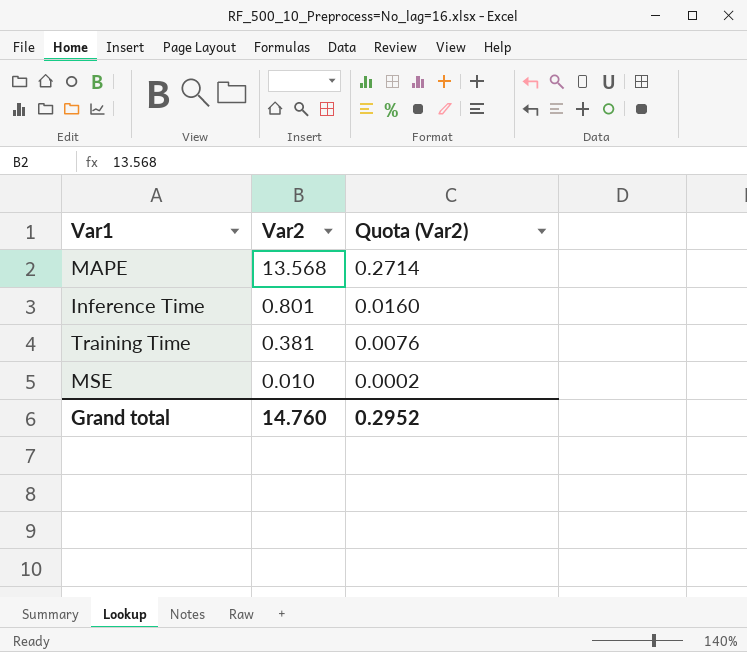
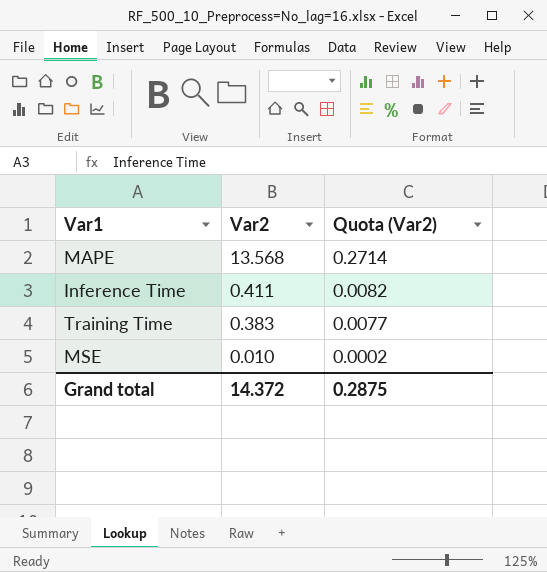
Inference Time | Var2: 0.801 -> 0.411
Inference Time | Quota (Var2): 0.0160 -> 0.0082
Training Time | Var2: 0.381 -> 0.383
Training Time | Quota (Var2): 0.0076 -> 0.0077
Grand total | Var2: 14.760 -> 14.372
Grand total | Quota (Var2): 0.2952 -> 0.2875

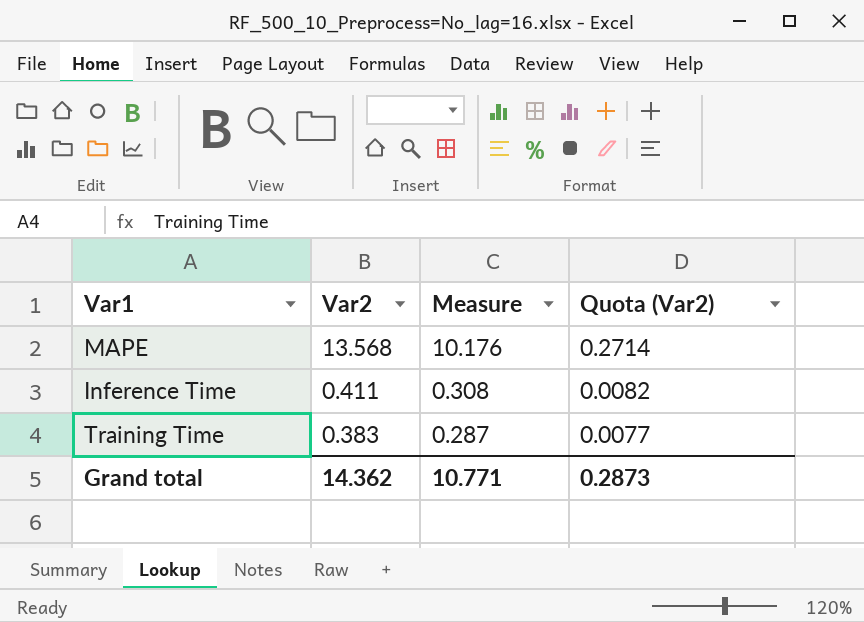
column Measure | formula: none -> [Var2] * 0.75
row MSE: 0.010 | 0.0002 -> none
Grand total | Var2: 14.372 -> 14.362
Grand total | Quota (Var2): 0.2875 -> 0.2873

